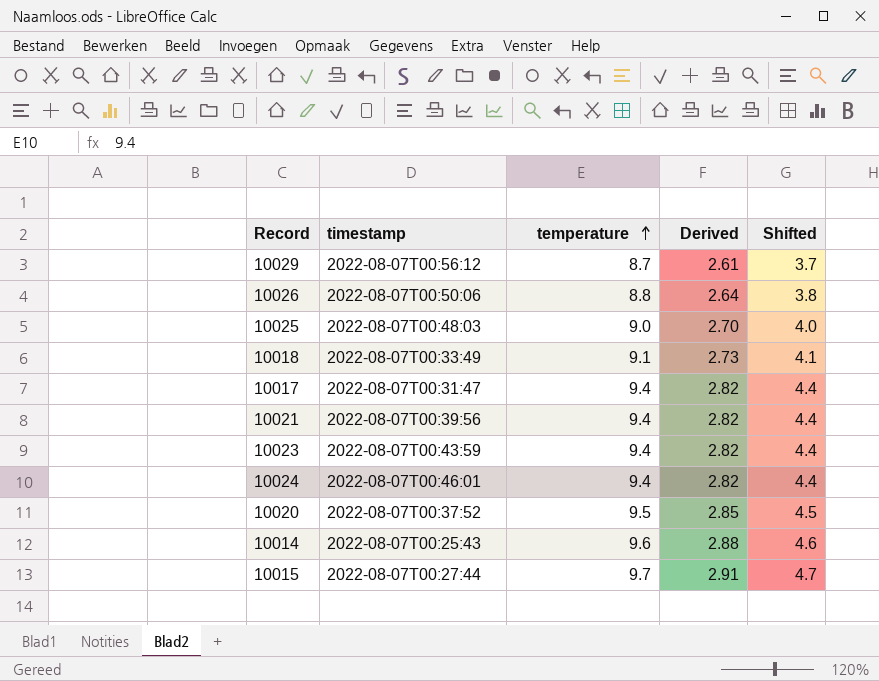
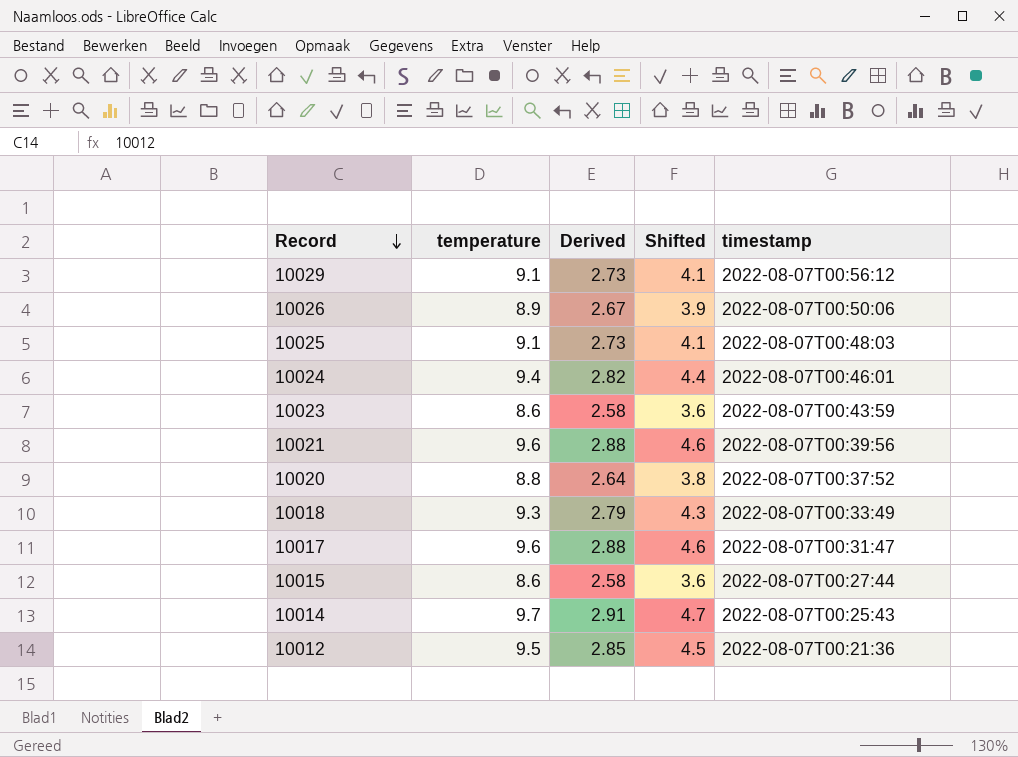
row order: temperature ascending -> Record descending
column timestamp | position: 2 -> 5
10029 | temperature: 8.7 -> 9.1
10029 | Derived: 2.61 -> 2.73
10029 | Shifted: 3.7 -> 4.1
10026 | temperature: 8.8 -> 8.9
10026 | Derived: 2.64 -> 2.67
10026 | Shifted: 3.8 -> 3.9
10025 | temperature: 9.0 -> 9.1
10025 | Derived: 2.70 -> 2.73
10025 | Shifted: 4.0 -> 4.1
10023 | temperature: 9.4 -> 8.6
10023 | Derived: 2.82 -> 2.58
10023 | Shifted: 4.4 -> 3.6
10021 | temperature: 9.4 -> 9.6
10021 | Derived: 2.82 -> 2.88
10021 | Shifted: 4.4 -> 4.6
10020 | temperature: 9.5 -> 8.8
10020 | Derived: 2.85 -> 2.64
10020 | Shifted: 4.5 -> 3.8
10018 | temperature: 9.1 -> 9.3
10018 | Derived: 2.73 -> 2.79
10018 | Shifted: 4.1 -> 4.3
10017 | temperature: 9.4 -> 9.6
10017 | Derived: 2.82 -> 2.88
10017 | Shifted: 4.4 -> 4.6
10015 | temperature: 9.7 -> 8.6
10015 | Derived: 2.91 -> 2.58
10015 | Shifted: 4.7 -> 3.6
10014 | temperature: 9.6 -> 9.7
10014 | Derived: 2.88 -> 2.91
10014 | Shifted: 4.6 -> 4.7
row 10012: none -> 9.5 | 2.85 | 4.5 | 2022-08-07T00:21:36

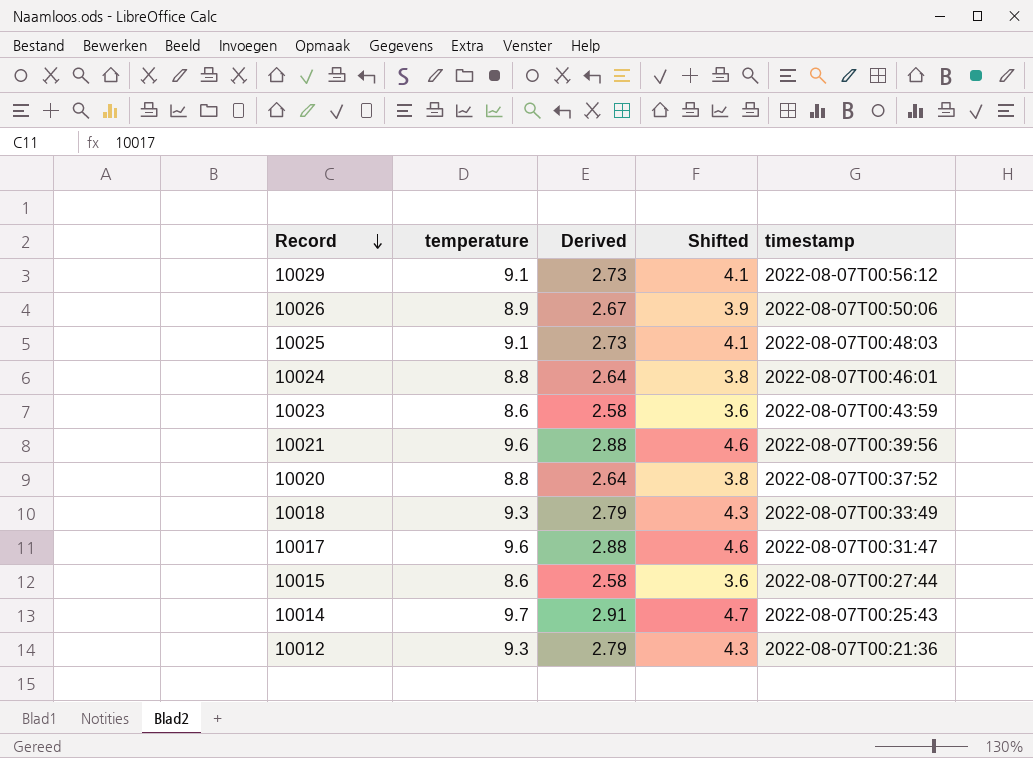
10024 | temperature: 9.4 -> 8.8
10024 | Derived: 2.82 -> 2.64
10024 | Shifted: 4.4 -> 3.8
10012 | temperature: 9.5 -> 9.3
10012 | Derived: 2.85 -> 2.79
10012 | Shifted: 4.5 -> 4.3

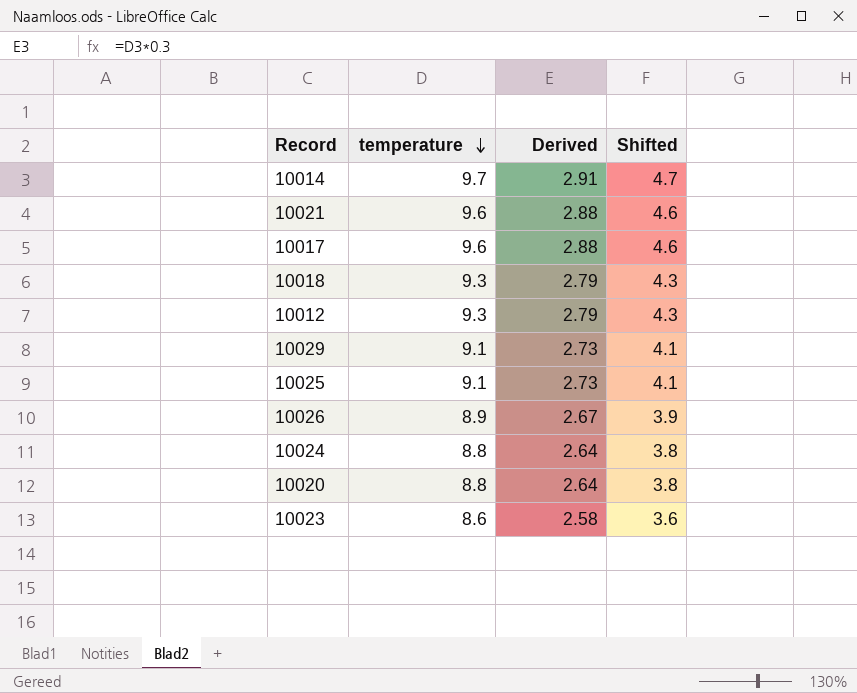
row order: Record descending -> temperature descending
column timestamp | position: 5 -> none
row 10015: 8.6 | 2.58 | 3.6 | 2022-08-07T00:27:44 -> none

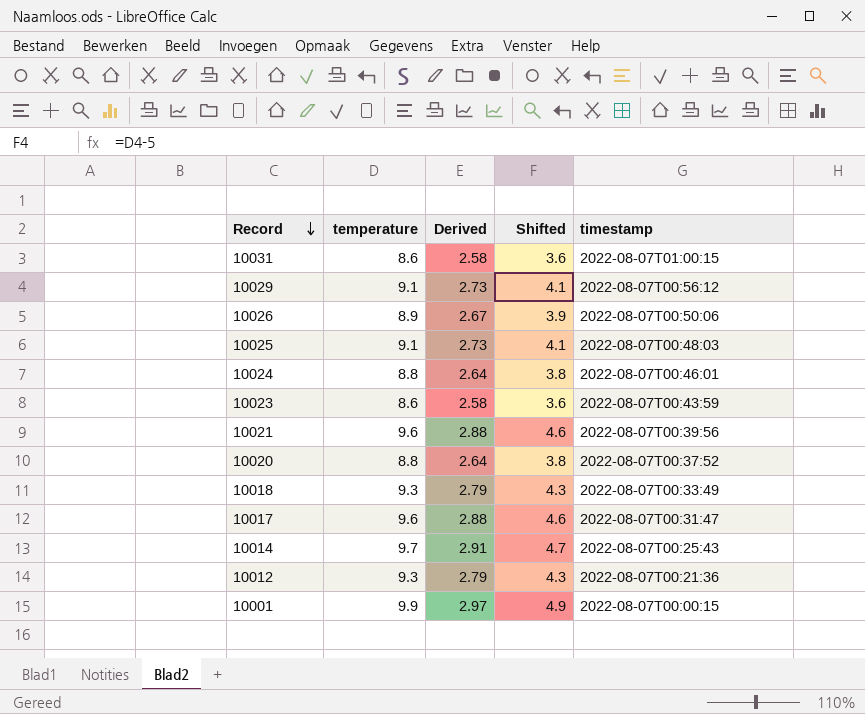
row order: temperature descending -> Record descending
column timestamp | position: none -> 5
row 10031: none -> 8.6 | 2.58 | 3.6 | 2022-08-07T01:00:15
row 10001: none -> 9.9 | 2.97 | 4.9 | 2022-08-07T00:00:15

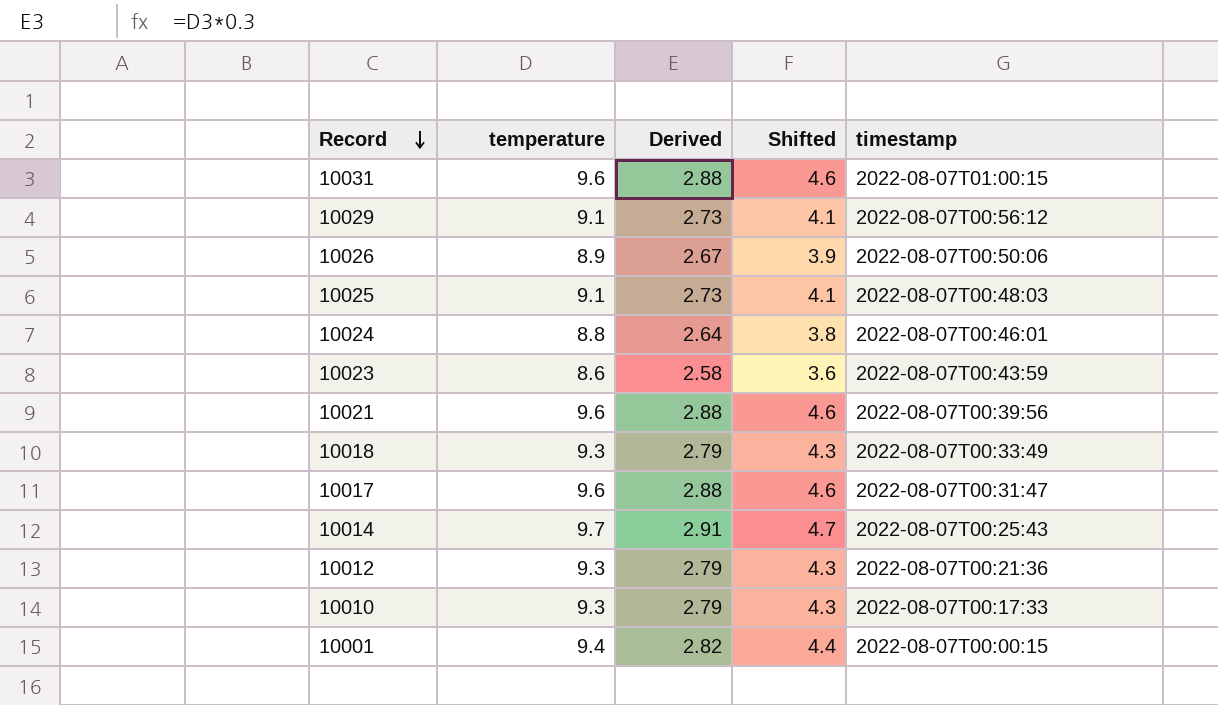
row 10020: 8.8 | 2.64 | 3.8 | 2022-08-07T00:37:52 -> none
10031 | temperature: 8.6 -> 9.6
10031 | Derived: 2.58 -> 2.88
10031 | Shifted: 3.6 -> 4.6
row 10010: none -> 9.3 | 2.79 | 4.3 | 2022-08-07T00:17:33
10001 | temperature: 9.9 -> 9.4
10001 | Derived: 2.97 -> 2.82
10001 | Shifted: 4.9 -> 4.4

